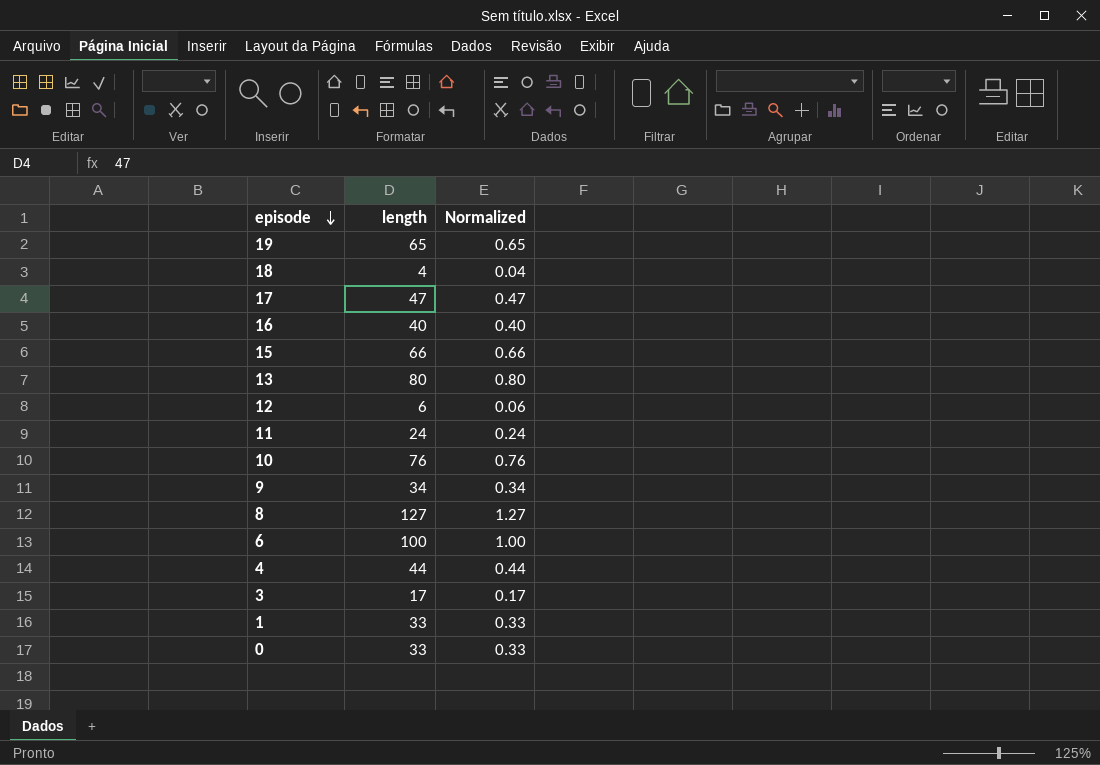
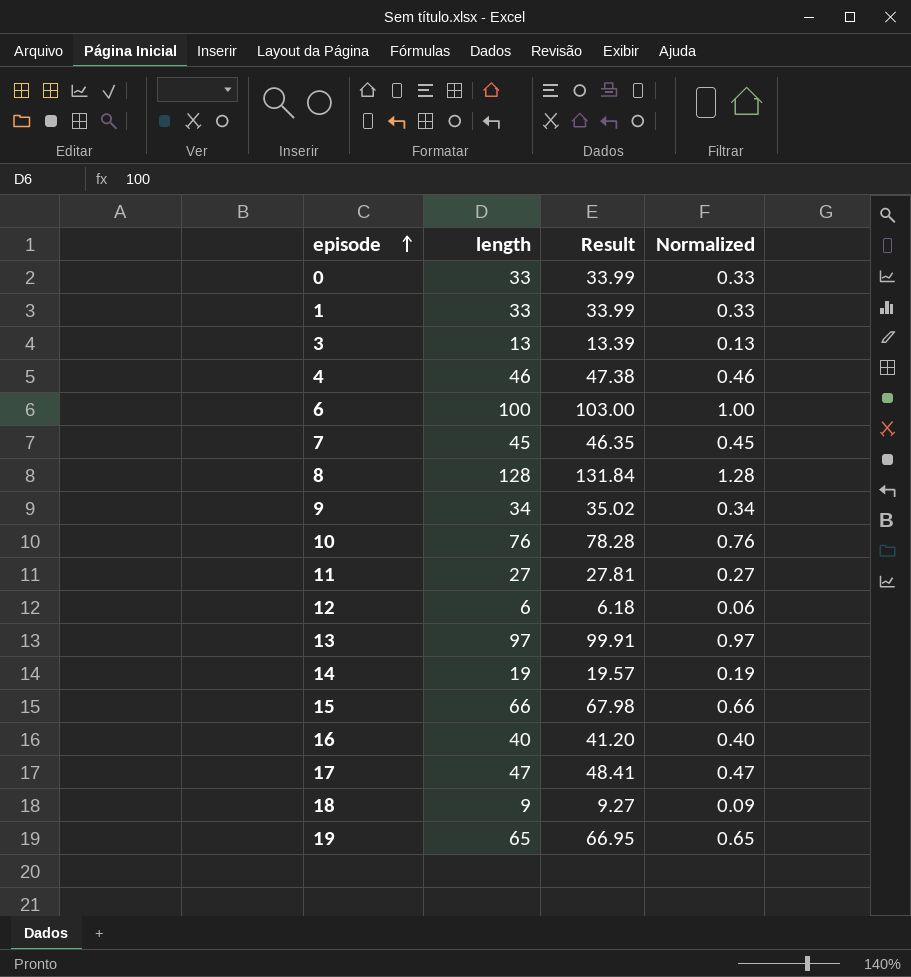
row order: episode descending -> episode ascending
column Result | formula: none -> [length] * 1.03
3 | length: 17 -> 13
3 | Normalized: 0.17 -> 0.13
4 | length: 44 -> 46
4 | Normalized: 0.44 -> 0.46
row 7: none -> 45 | 46.35 | 0.45
8 | length: 127 -> 128
8 | Normalized: 1.27 -> 1.28
11 | length: 24 -> 27
11 | Normalized: 0.24 -> 0.27
13 | length: 80 -> 97
13 | Normalized: 0.80 -> 0.97
row 14: none -> 19 | 19.57 | 0.19
18 | length: 4 -> 9
18 | Normalized: 0.04 -> 0.09

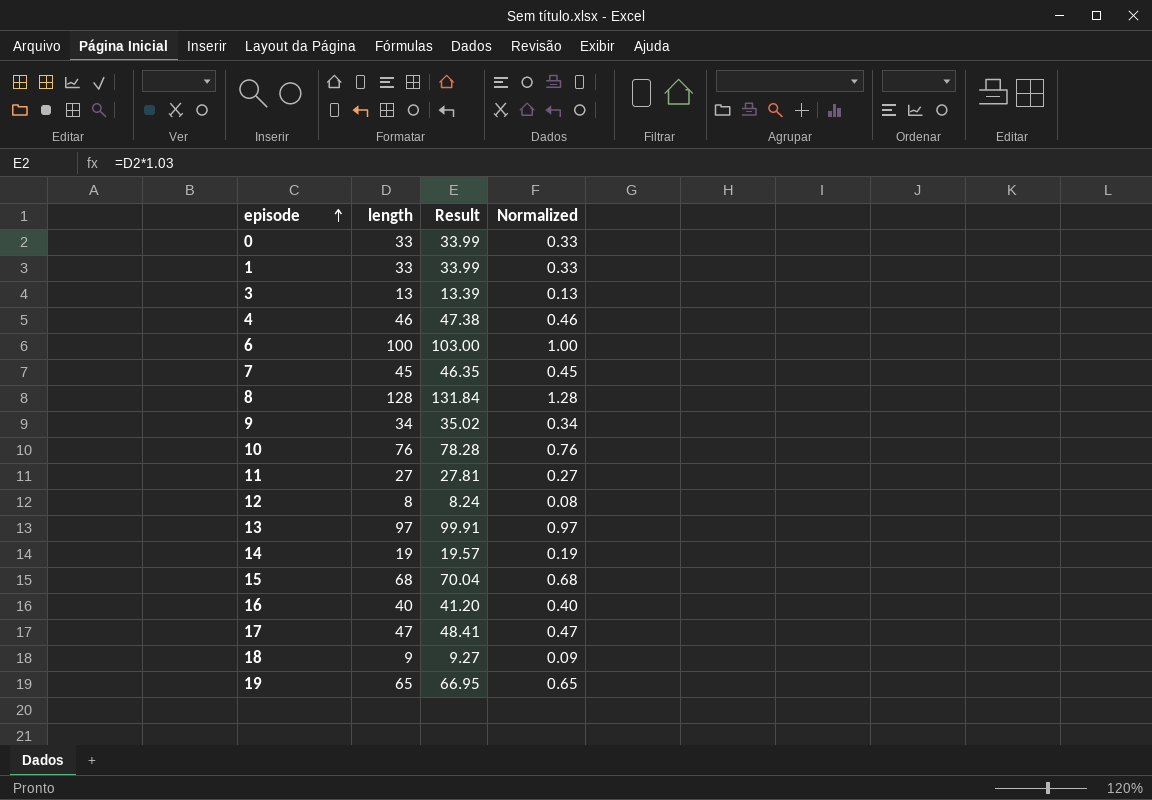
12 | length: 6 -> 8
12 | Result: 6.18 -> 8.24
12 | Normalized: 0.06 -> 0.08
15 | length: 66 -> 68
15 | Result: 67.98 -> 70.04
15 | Normalized: 0.66 -> 0.68

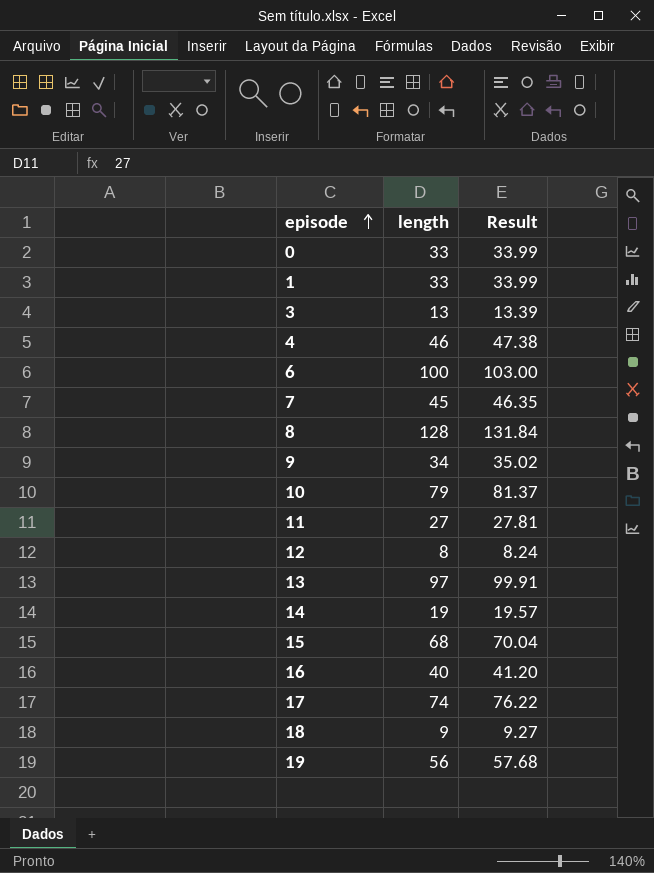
column Normalized | formula: [length] * 0.01 -> none
10 | length: 76 -> 79
10 | Result: 78.28 -> 81.37
17 | length: 47 -> 74
17 | Result: 48.41 -> 76.22
19 | length: 65 -> 56
19 | Result: 66.95 -> 57.68

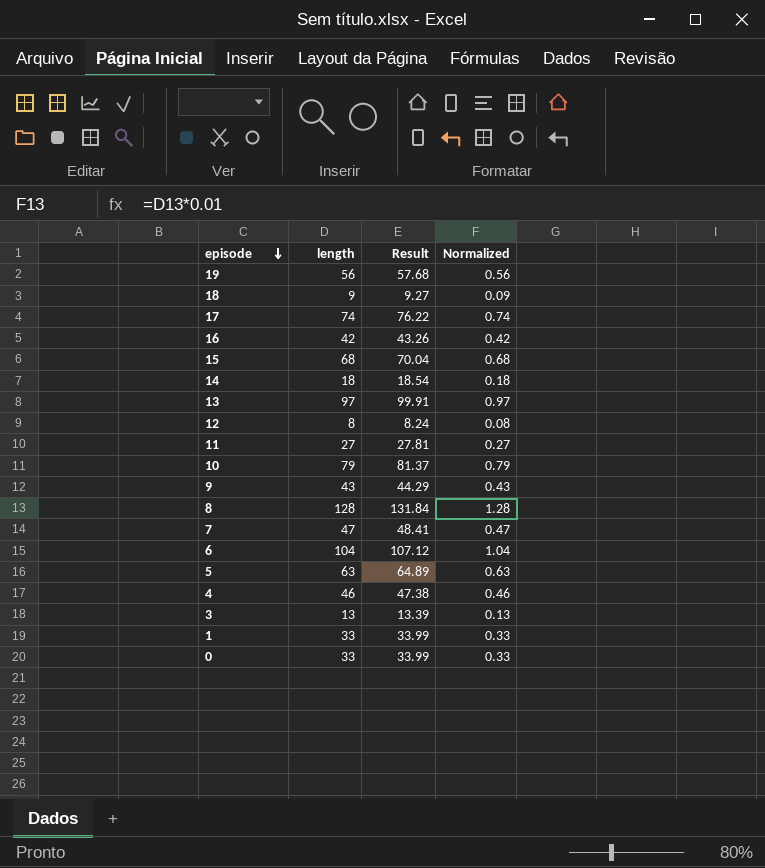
row order: episode ascending -> episode descending
column Normalized | formula: none -> [length] * 0.01
16 | length: 40 -> 42
16 | Result: 41.20 -> 43.26
14 | length: 19 -> 18
14 | Result: 19.57 -> 18.54
9 | length: 34 -> 43
9 | Result: 35.02 -> 44.29
7 | length: 45 -> 47
7 | Result: 46.35 -> 48.41
6 | length: 100 -> 104
6 | Result: 103.00 -> 107.12
row 5: none -> 63 | 64.89 | 0.63

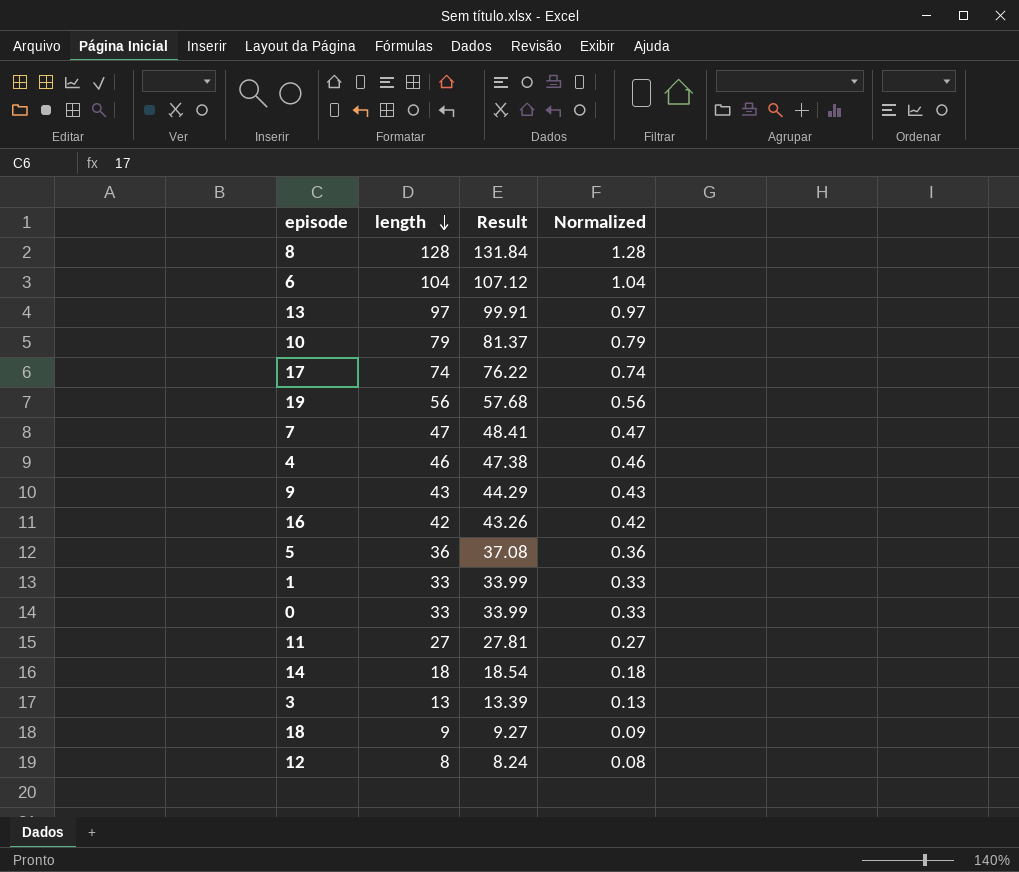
row order: episode descending -> length descending
row 15: 68 | 70.04 | 0.68 -> none
5 | length: 63 -> 36
5 | Result: 64.89 -> 37.08
5 | Normalized: 0.63 -> 0.36

